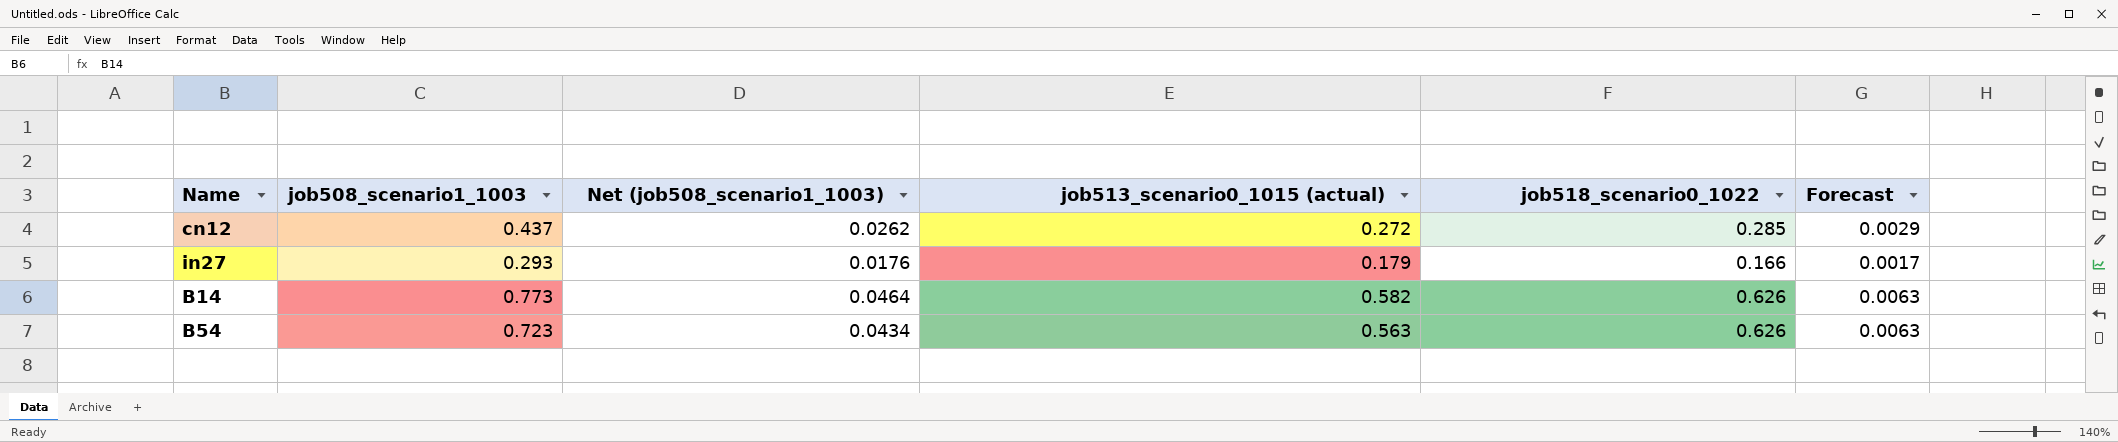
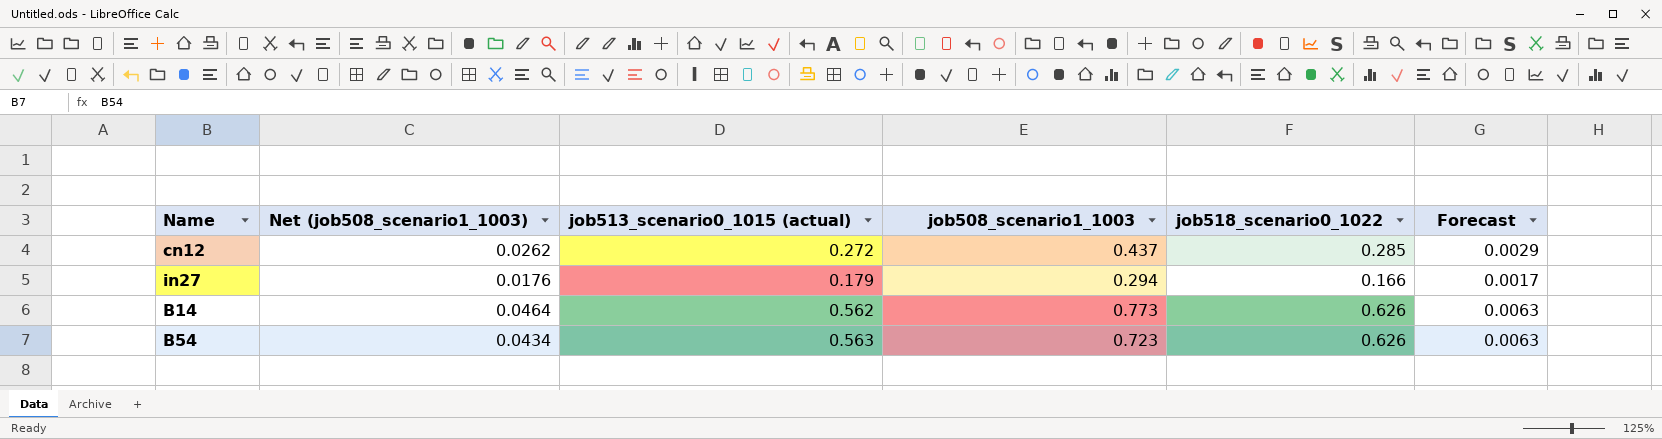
column job508_scenario1_1003 | position: 2 -> 4
in27 | job508_scenario1_1003: 0.293 -> 0.294
B14 | job513_scenario0_1015 (actual): 0.582 -> 0.562

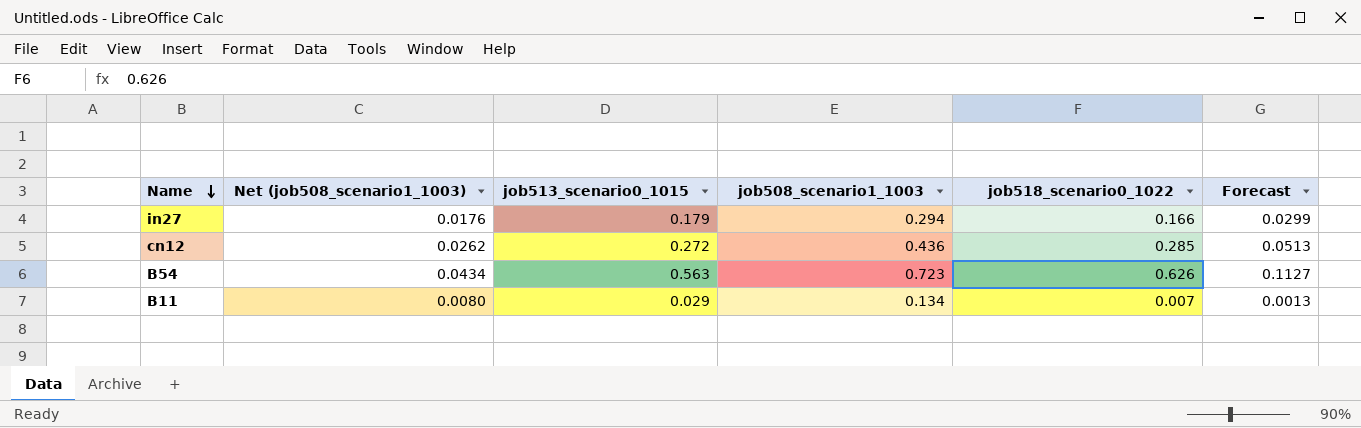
row order: none -> Name descending
column name: job513_scenario0_1015 (actual) -> job513_scenario0_1015
column Forecast | formula: [job518_scenario0_1022] * 0.01 -> [job518_scenario0_1022] * 0.18
row B14: 0.0464 | 0.562 | 0.773 | 0.626 | 0.0063 -> none
cn12 | job508_scenario1_1003: 0.437 -> 0.436
row B11: none -> 0.0080 | 0.029 | 0.134 | 0.007 | 0.0013

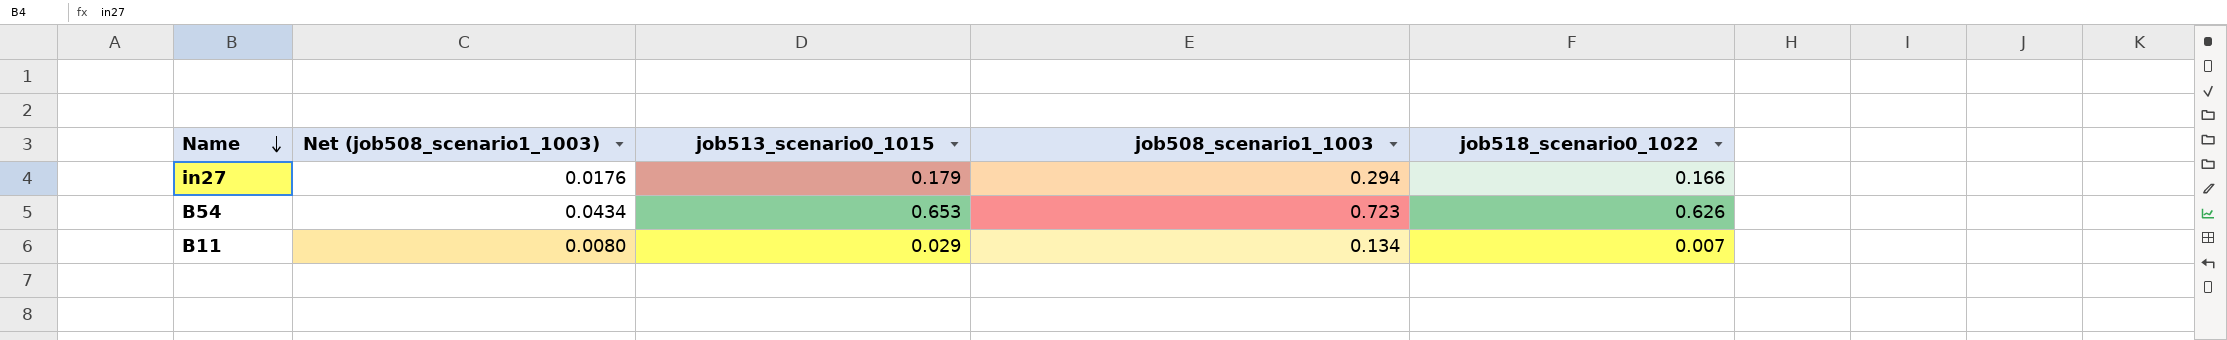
column Forecast | formula: [job518_scenario0_1022] * 0.18 -> none
row cn12: 0.0262 | 0.272 | 0.436 | 0.285 | 0.0513 -> none
B54 | job513_scenario0_1015: 0.563 -> 0.653

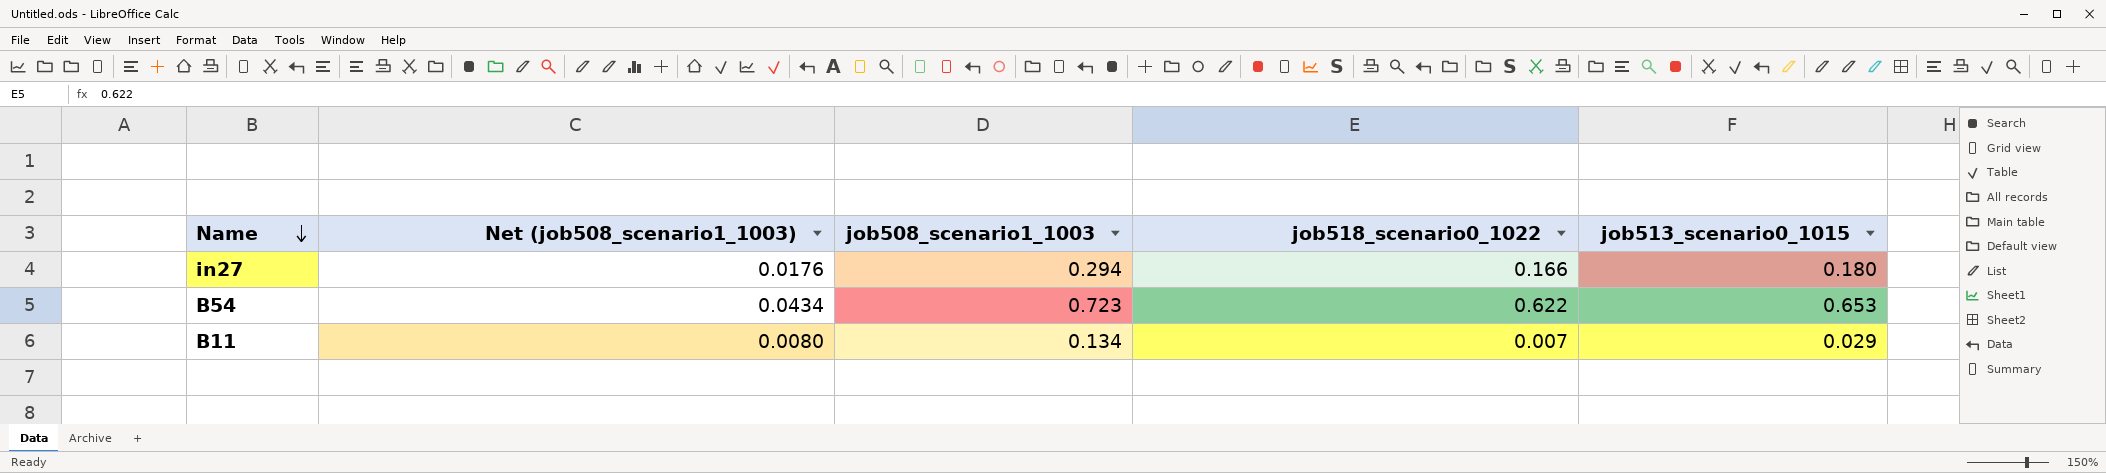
column job513_scenario0_1015 | position: 3 -> 5
in27 | job513_scenario0_1015: 0.179 -> 0.180
B54 | job518_scenario0_1022: 0.626 -> 0.622

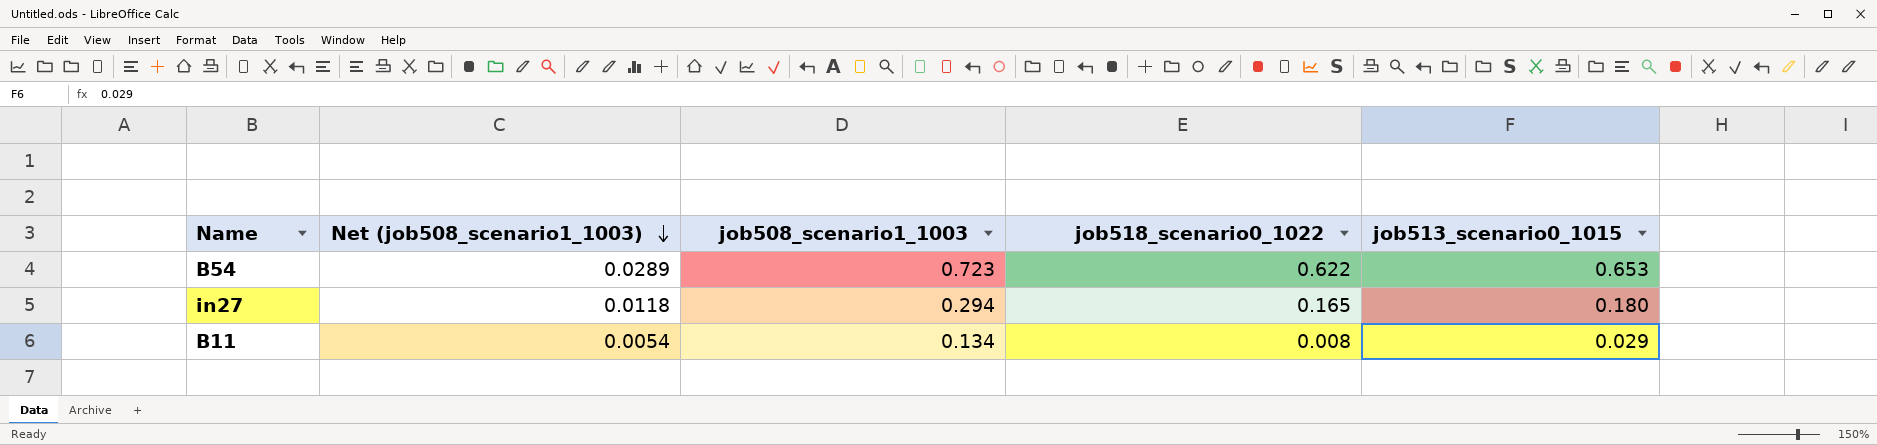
row order: Name descending -> Net (job508_scenario1_1003) descending
column Net (job508_scenario1_1003) | formula: [job508_scenario1_1003] * 0.06 -> [job508_scenario1_1003] * 0.04
in27 | job518_scenario0_1022: 0.166 -> 0.165
B11 | job518_scenario0_1022: 0.007 -> 0.008

